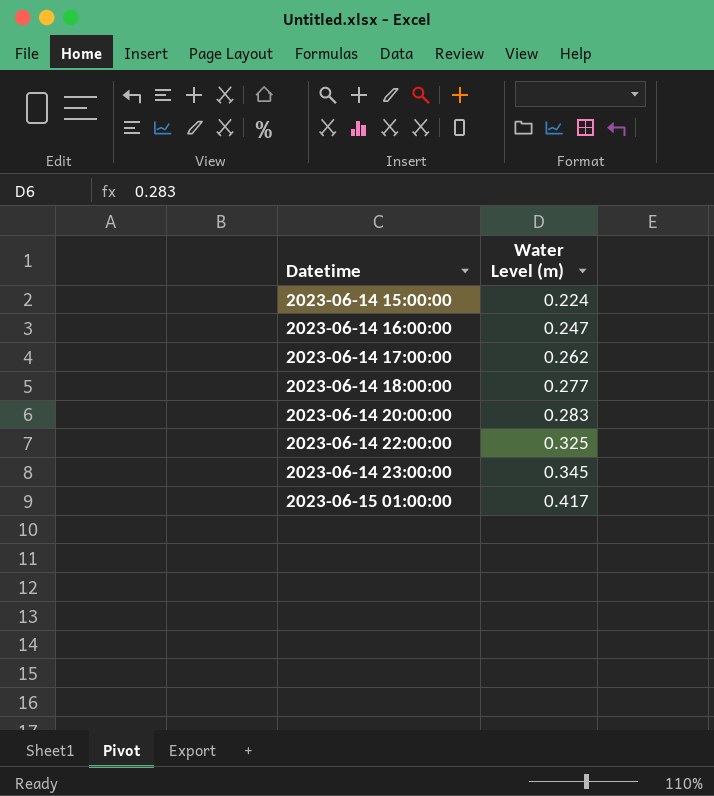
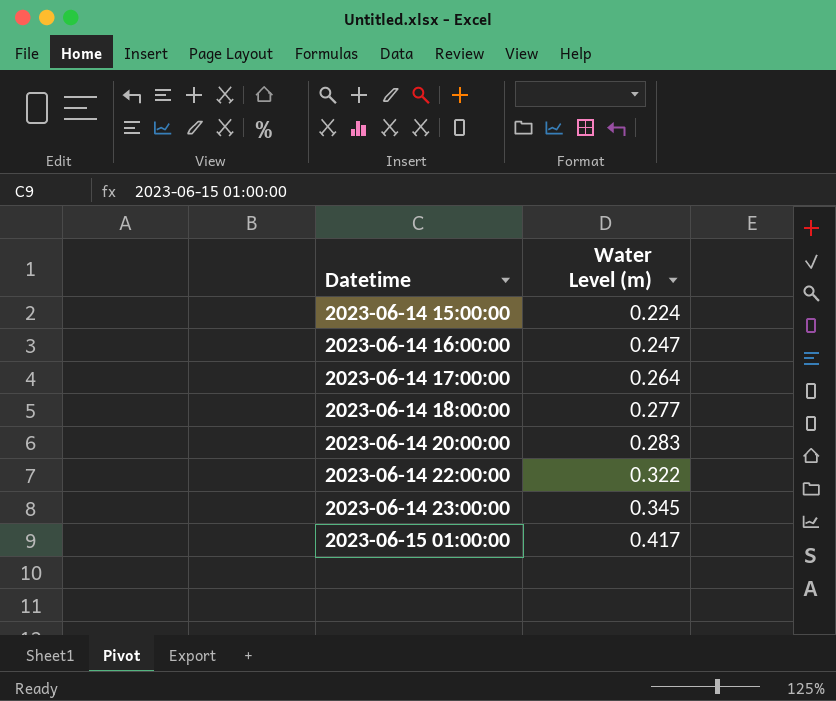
2023-06-14 17:00:00 | Water Level (m): 0.262 -> 0.264
2023-06-14 22:00:00 | Water Level (m): 0.325 -> 0.322

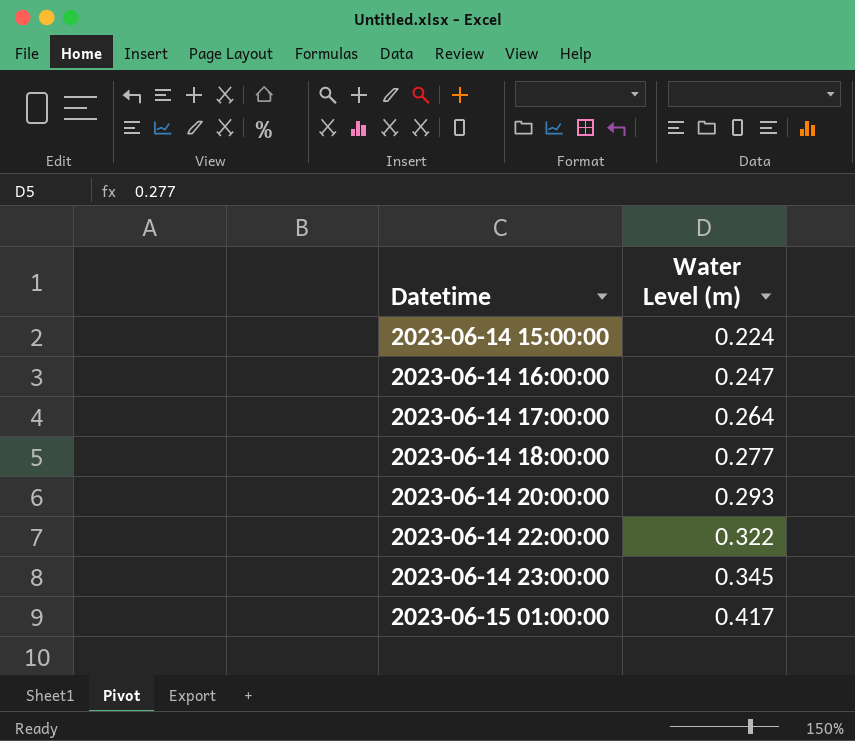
2023-06-14 20:00:00 | Water Level (m): 0.283 -> 0.293

